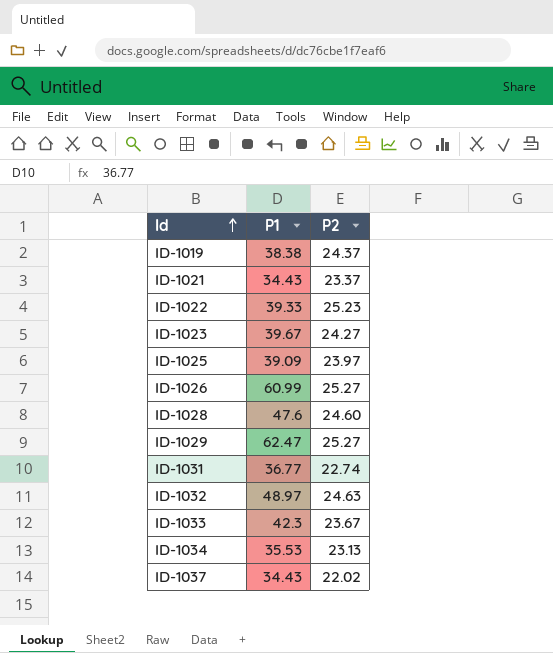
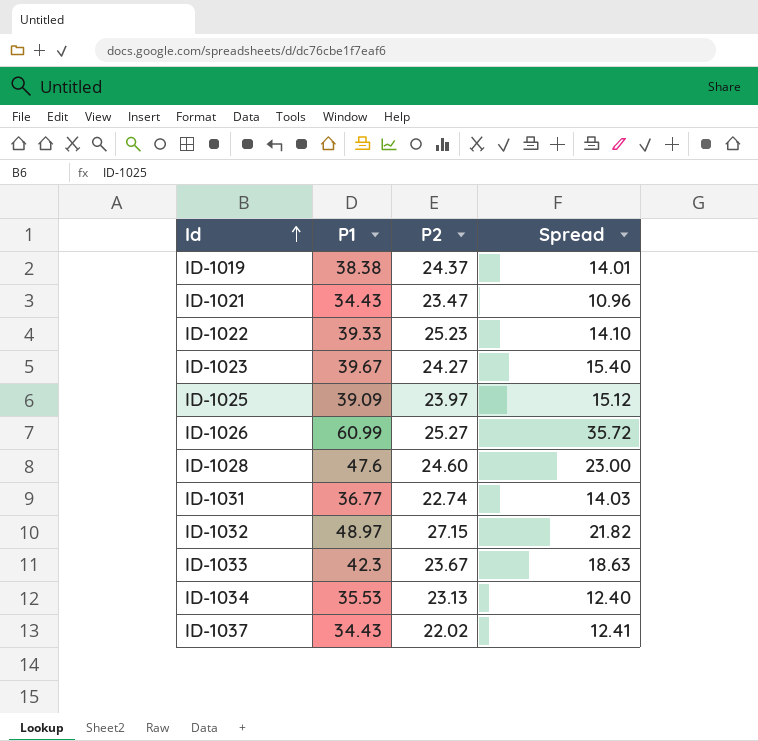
column Spread | formula: none -> [P1] - [P2]
row ID-1029: 62.47 | 25.27 -> none
ID-1021 | P2: 23.37 -> 23.47
ID-1032 | P2: 24.63 -> 27.15

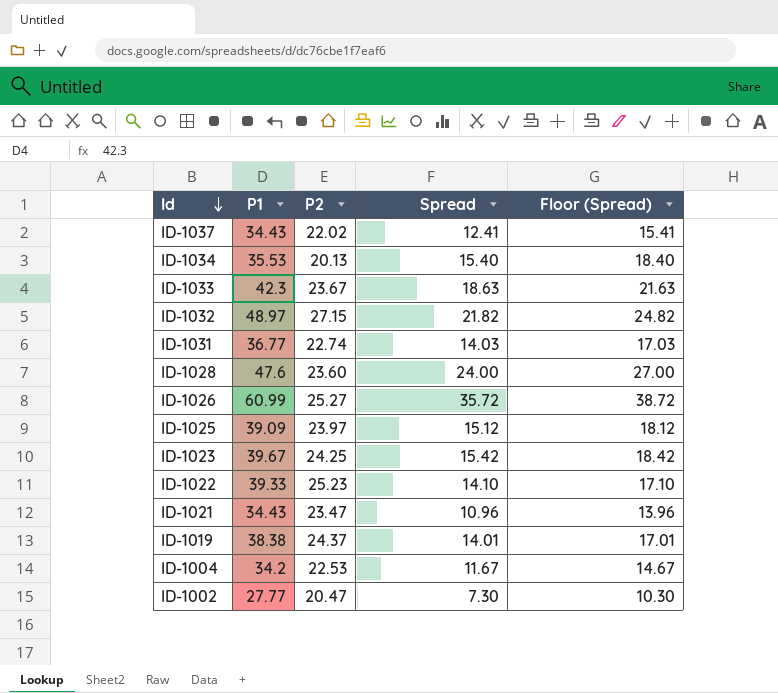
row order: Id ascending -> Id descending
column Floor (Spread) | formula: none -> [Spread] + 3
ID-1034 | P2: 23.13 -> 20.13
ID-1034 | Spread: 12.40 -> 15.40
ID-1028 | P2: 24.60 -> 23.60
ID-1028 | Spread: 23.00 -> 24.00
ID-1023 | P2: 24.27 -> 24.25
ID-1023 | Spread: 15.40 -> 15.42
row ID-1004: none -> 34.2 | 22.53 | 11.67 | 14.67
row ID-1002: none -> 27.77 | 20.47 | 7.30 | 10.30

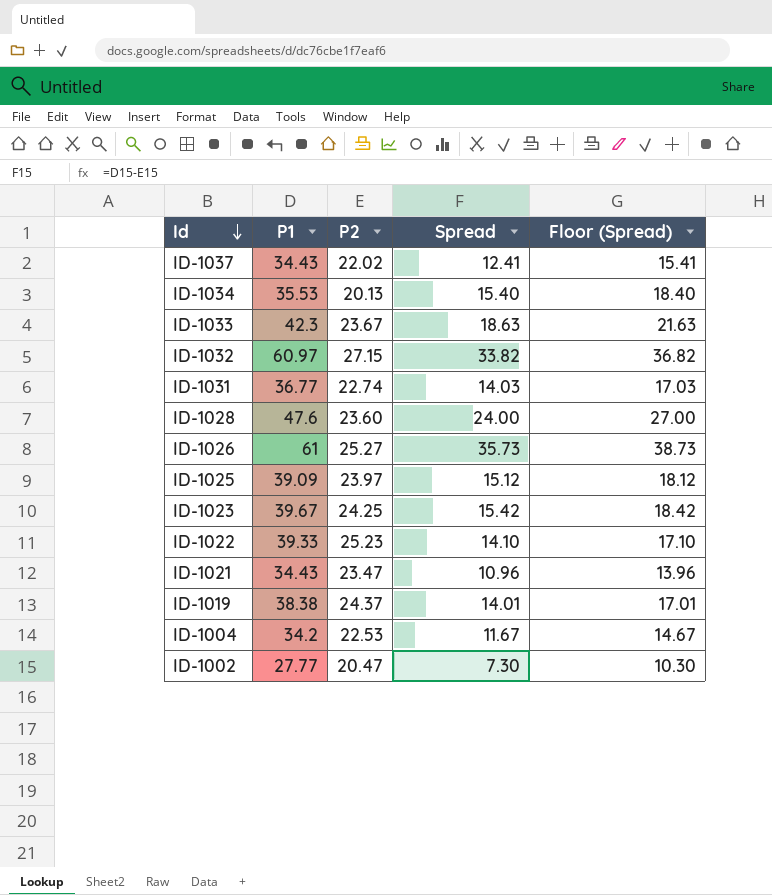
ID-1032 | P1: 48.97 -> 60.97
ID-1032 | Spread: 21.82 -> 33.82
ID-1032 | Floor (Spread): 24.82 -> 36.82
ID-1026 | P1: 60.99 -> 61
ID-1026 | Spread: 35.72 -> 35.73
ID-1026 | Floor (Spread): 38.72 -> 38.73

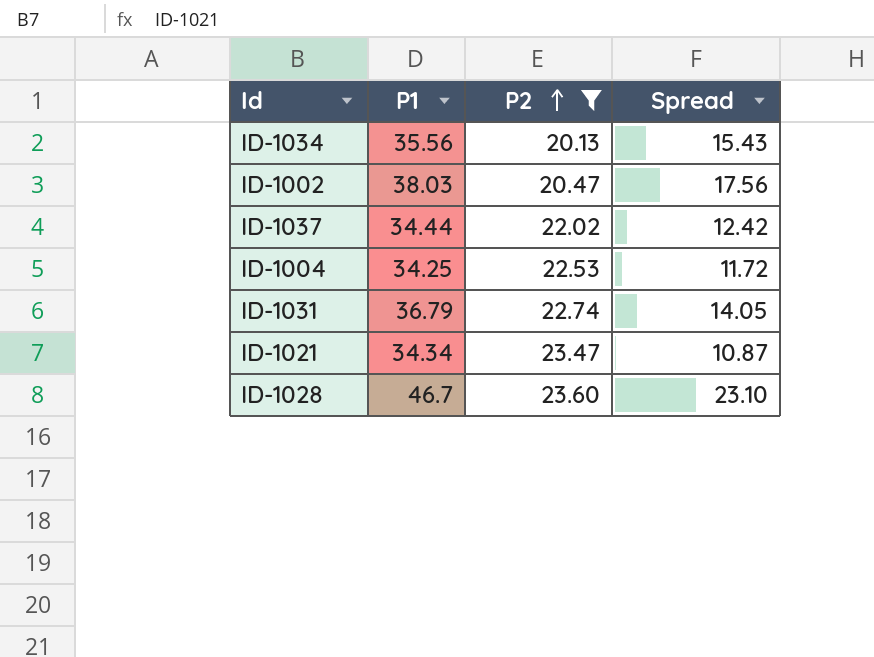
filter: none -> P2 <= 23.60
row order: Id descending -> P2 ascending
column Floor (Spread) | formula: [Spread] + 3 -> none
ID-1034 | P1: 35.53 -> 35.56
ID-1034 | Spread: 15.40 -> 15.43
ID-1002 | P1: 27.77 -> 38.03
ID-1002 | Spread: 7.30 -> 17.56
ID-1037 | P1: 34.43 -> 34.44
ID-1037 | Spread: 12.41 -> 12.42
ID-1004 | P1: 34.2 -> 34.25
ID-1004 | Spread: 11.67 -> 11.72
ID-1031 | P1: 36.77 -> 36.79
ID-1031 | Spread: 14.03 -> 14.05
ID-1021 | P1: 34.43 -> 34.34
ID-1021 | Spread: 10.96 -> 10.87
ID-1028 | P1: 47.6 -> 46.7
ID-1028 | Spread: 24.00 -> 23.10

